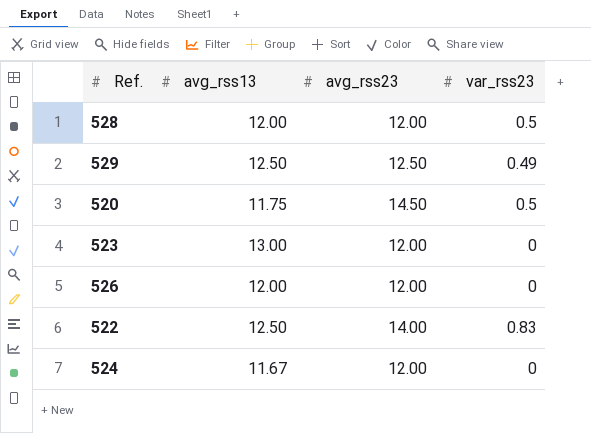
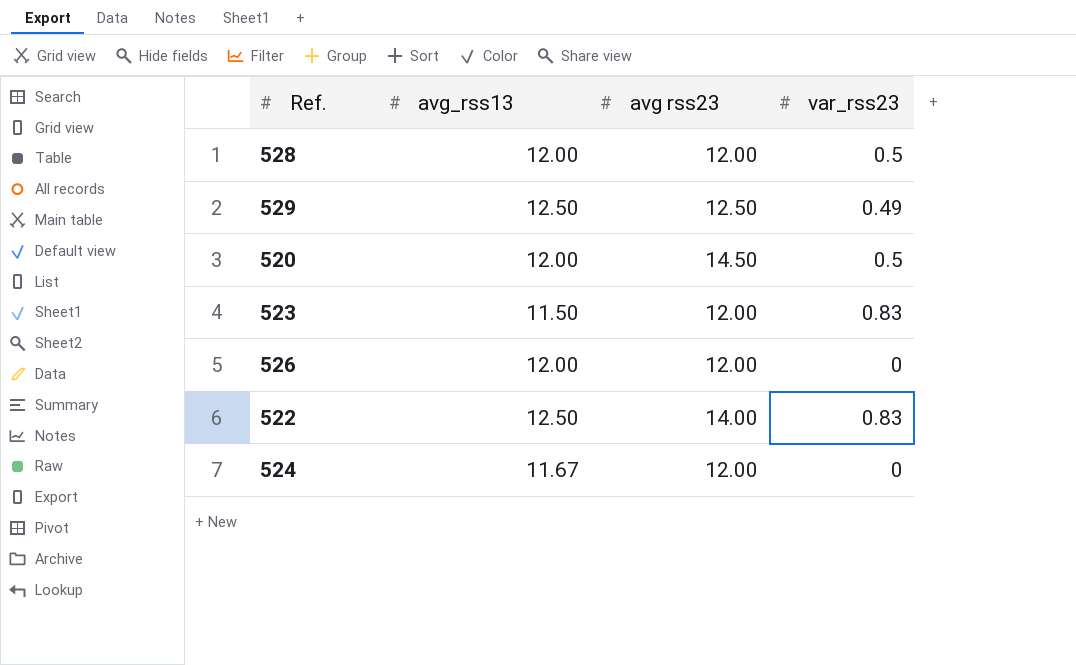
column name: avg_rss23 -> avg rss23
520 | avg_rss13: 11.75 -> 12.00
523 | avg_rss13: 13.00 -> 11.50
523 | var_rss23: 0 -> 0.83

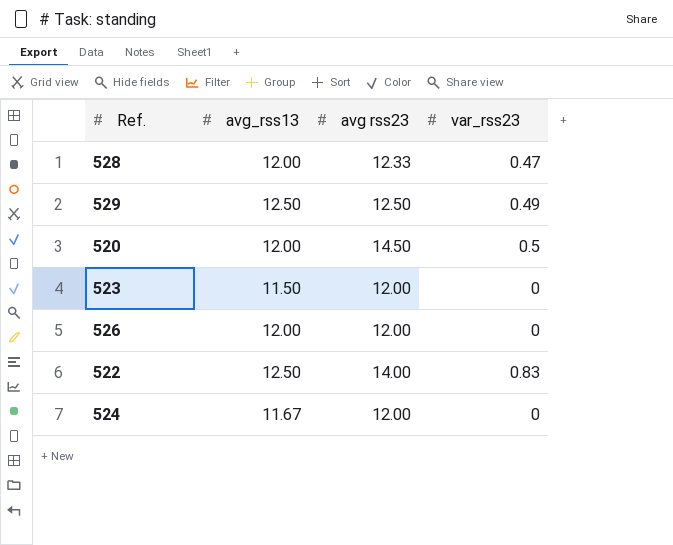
528 | avg rss23: 12.00 -> 12.33
528 | var_rss23: 0.5 -> 0.47
523 | var_rss23: 0.83 -> 0

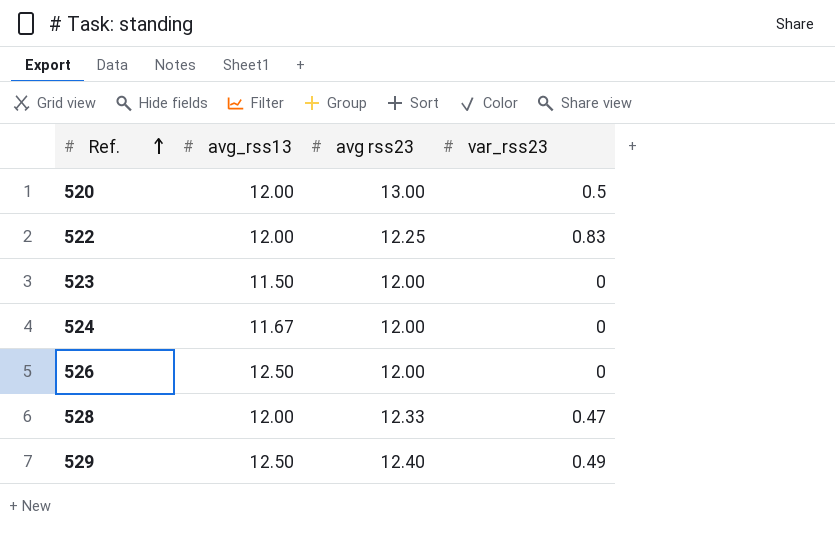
row order: none -> Ref. ascending
520 | avg rss23: 14.50 -> 13.00
522 | avg_rss13: 12.50 -> 12.00
522 | avg rss23: 14.00 -> 12.25
526 | avg_rss13: 12.00 -> 12.50
529 | avg rss23: 12.50 -> 12.40

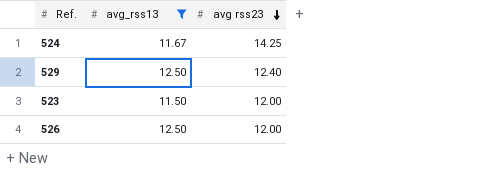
filter: none -> avg_rss13 != 12.00
row order: Ref. ascending -> avg rss23 descending
column var_rss23 | position: 4 -> none
524 | avg rss23: 12.00 -> 14.25

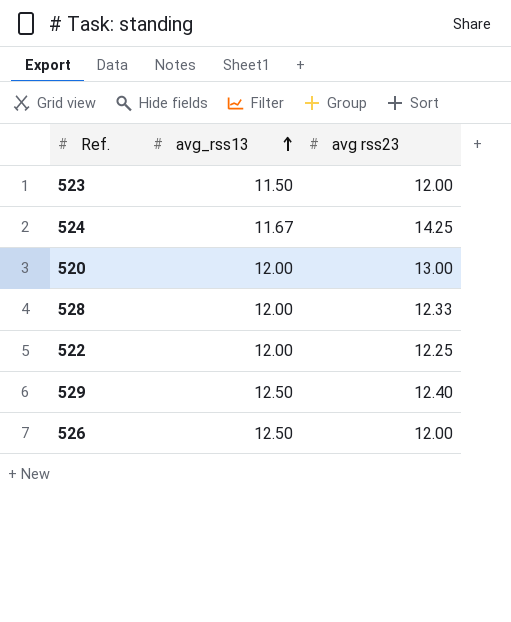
filter: avg_rss13 != 12.00 -> none
row order: avg rss23 descending -> avg_rss13 ascending

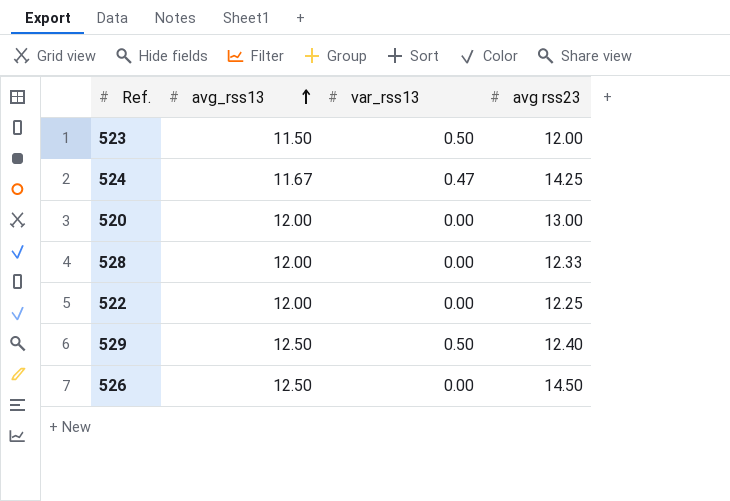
column var_rss13 | position: none -> 3
526 | avg rss23: 12.00 -> 14.50

